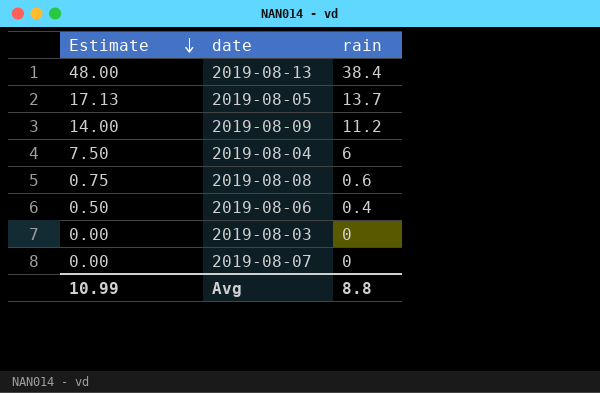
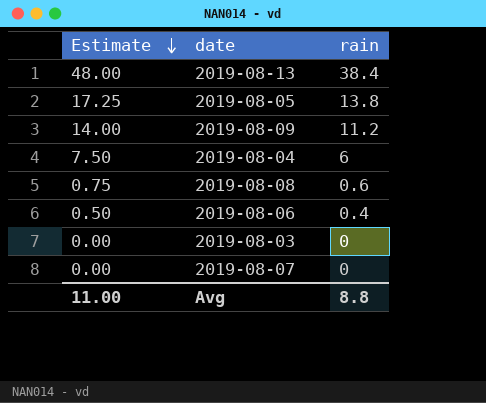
2019-08-05 | Estimate: 17.13 -> 17.25
2019-08-05 | rain: 13.7 -> 13.8
Avg | Estimate: 10.99 -> 11.00

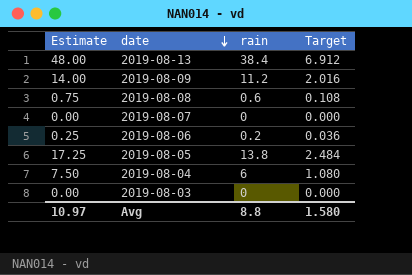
row order: Estimate descending -> date descending
column Target | formula: none -> [rain] * 0.18
2019-08-06 | Estimate: 0.50 -> 0.25
2019-08-06 | rain: 0.4 -> 0.2
Avg | Estimate: 11.00 -> 10.97

